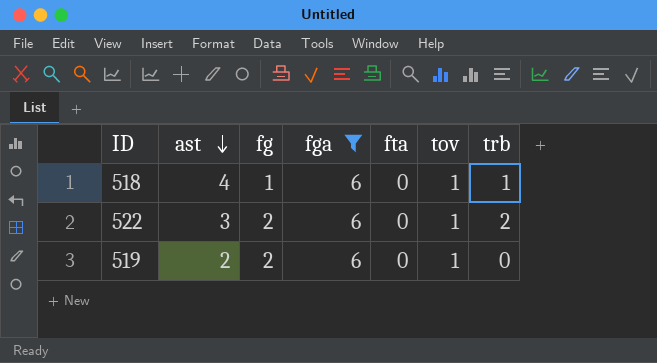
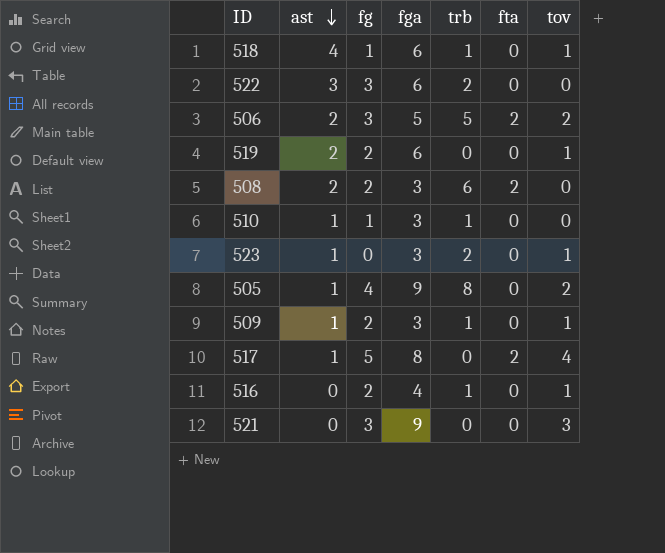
filter: fga = 6 -> none
column trb | position: 7 -> 5
522 | fg: 2 -> 3
522 | tov: 1 -> 0

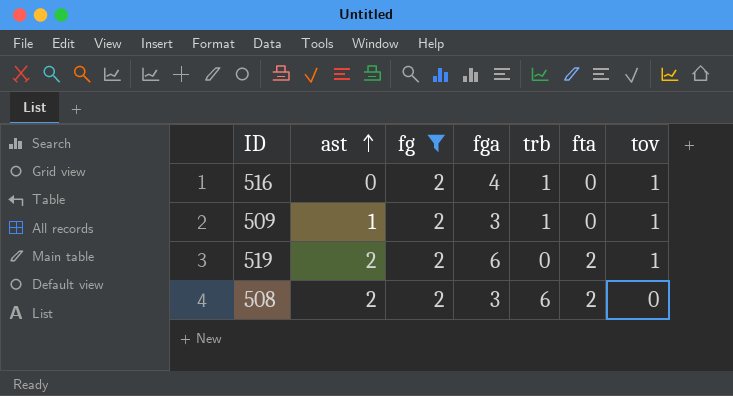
filter: none -> fg = 2
row order: ast descending -> ast ascending
519 | fta: 0 -> 2

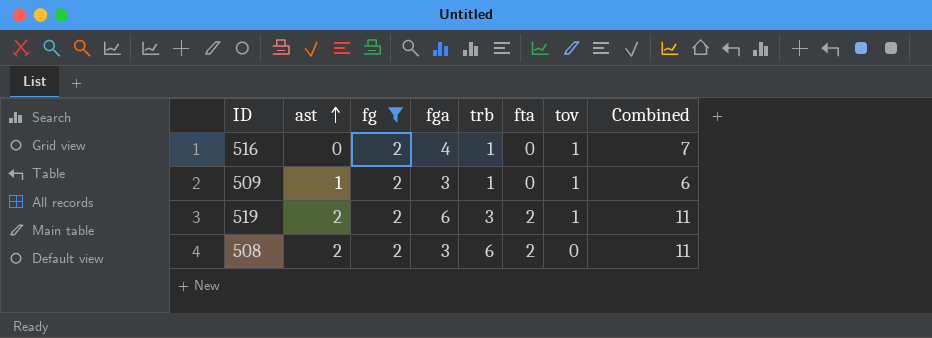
column Combined | formula: none -> [fg] + [fga] + [trb]
519 | trb: 0 -> 3

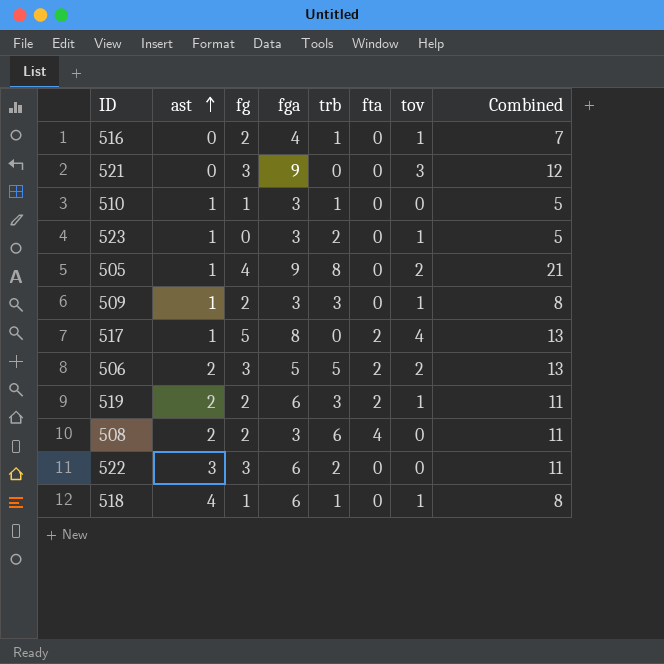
filter: fg = 2 -> none
509 | trb: 1 -> 3
509 | Combined: 6 -> 8
508 | fta: 2 -> 4

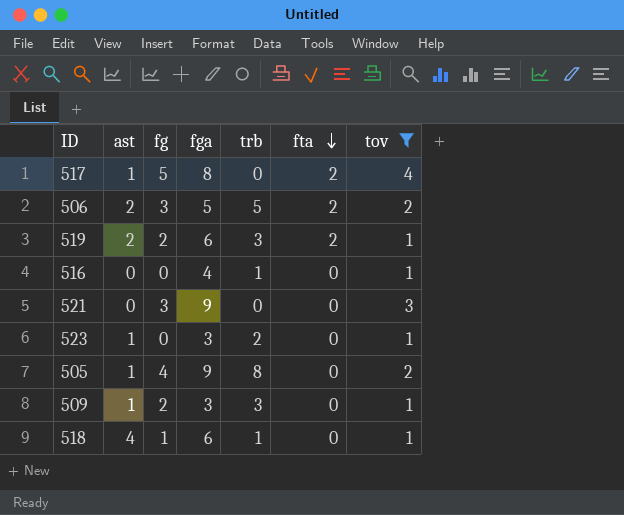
filter: none -> tov != 0
row order: ast ascending -> fta descending
column Combined | formula: [fg] + [fga] + [trb] -> none
516 | fg: 2 -> 0

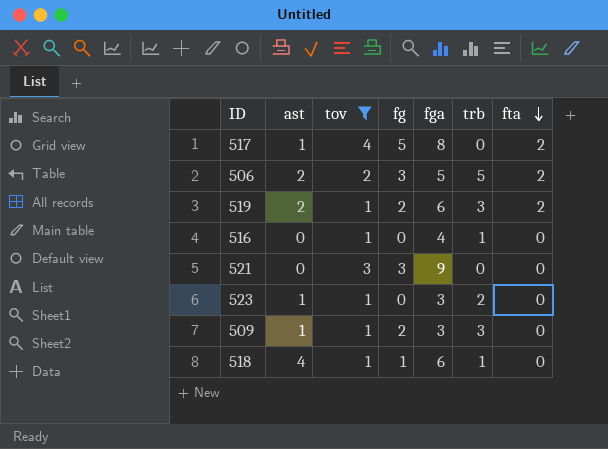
column tov | position: 7 -> 3
row 505: 1 | 4 | 9 | 8 | 0 | 2 -> none

